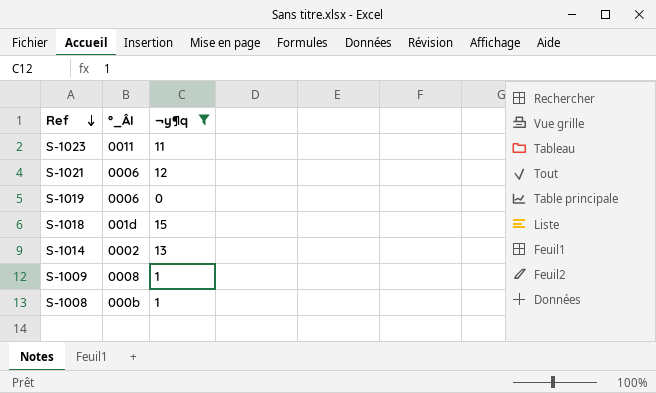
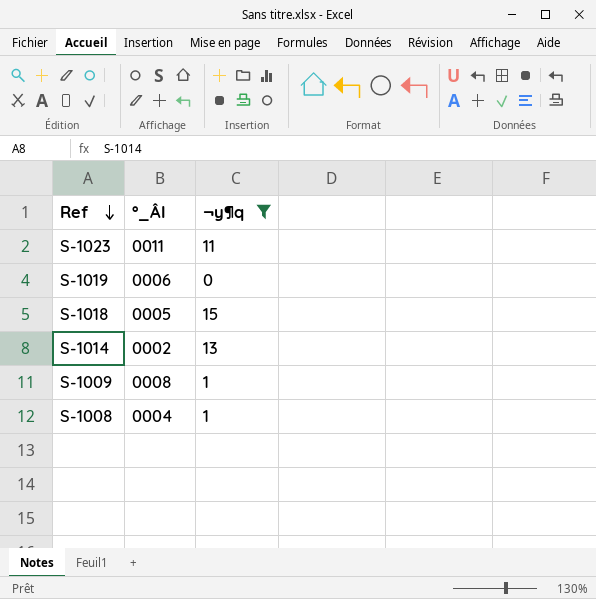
row S-1021: 0006 | 12 -> none
S-1018 | °_ÂI: 001d -> 0005
S-1008 | °_ÂI: 000b -> 0004

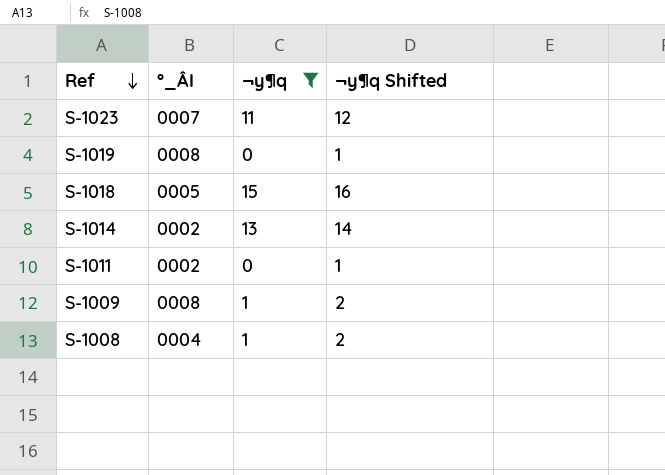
column ¬y¶q Shifted | formula: none -> [¬y¶q] + 1
S-1023 | °_ÂI: 0011 -> 0007
S-1019 | °_ÂI: 0006 -> 0008
row S-1011: none -> 0002 | 0 | 1

